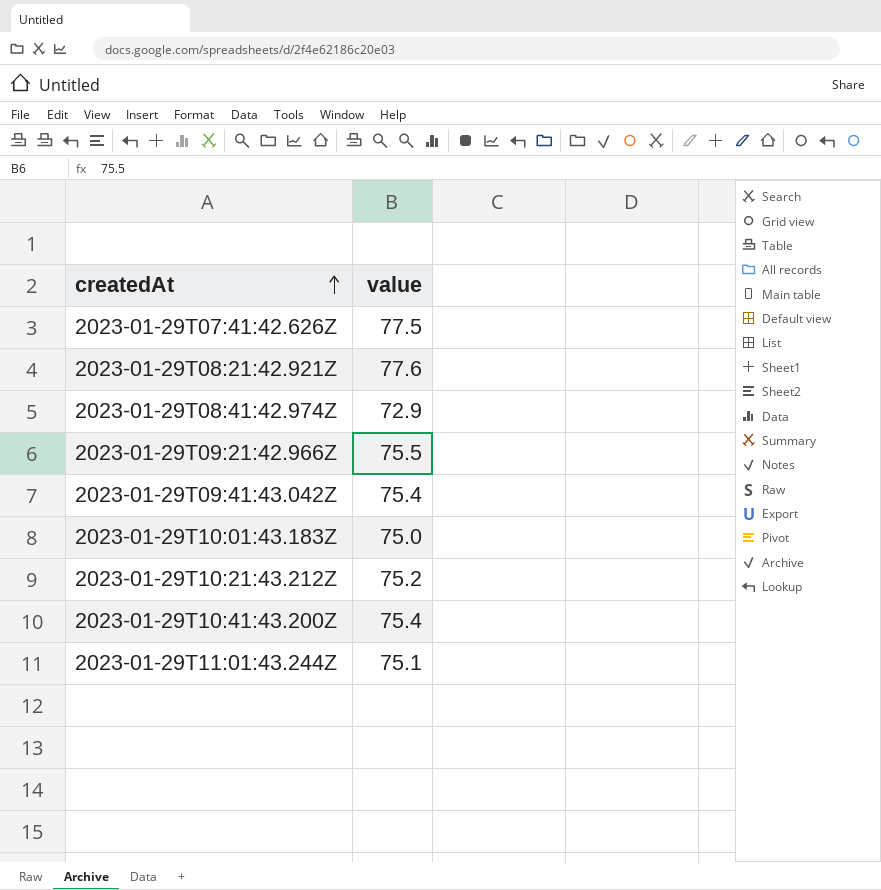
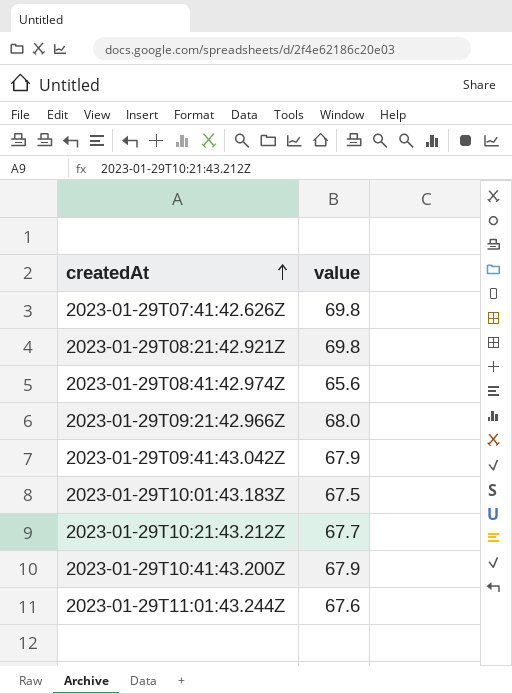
2023-01-29T07:41:42.626Z | value: 77.5 -> 69.8
2023-01-29T08:21:42.921Z | value: 77.6 -> 69.8
2023-01-29T08:41:42.974Z | value: 72.9 -> 65.6
2023-01-29T09:21:42.966Z | value: 75.5 -> 68.0
2023-01-29T09:41:43.042Z | value: 75.4 -> 67.9
2023-01-29T10:01:43.183Z | value: 75.0 -> 67.5
2023-01-29T10:21:43.212Z | value: 75.2 -> 67.7
2023-01-29T10:41:43.200Z | value: 75.4 -> 67.9
2023-01-29T11:01:43.244Z | value: 75.1 -> 67.6

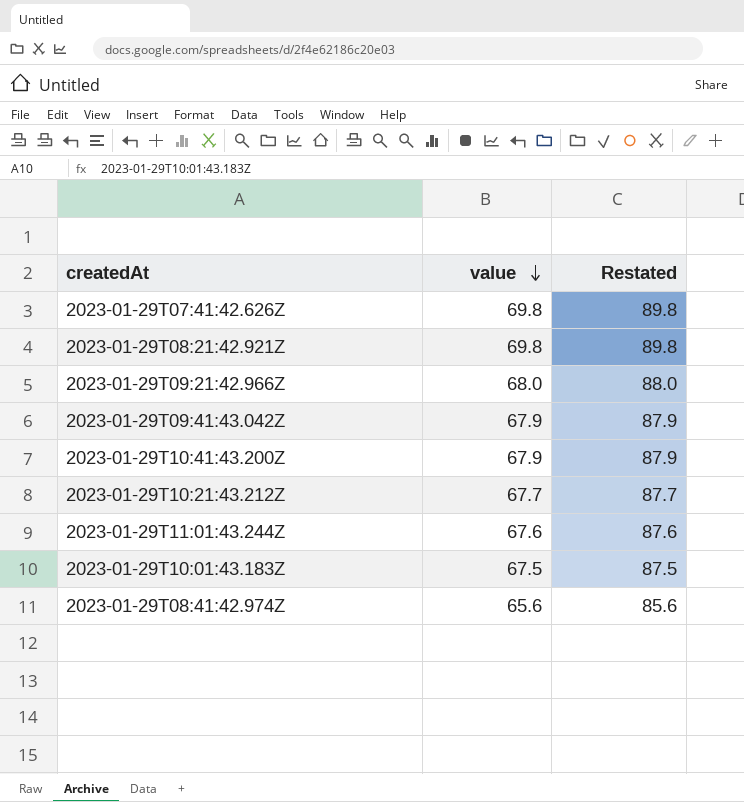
row order: createdAt ascending -> value descending
column Restated | formula: none -> [value] + 20

